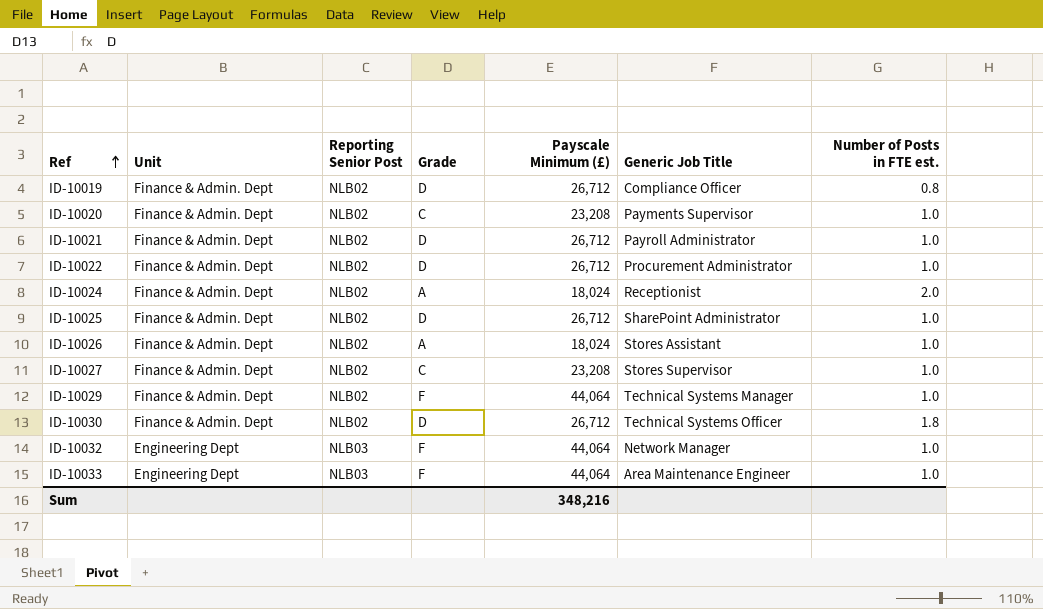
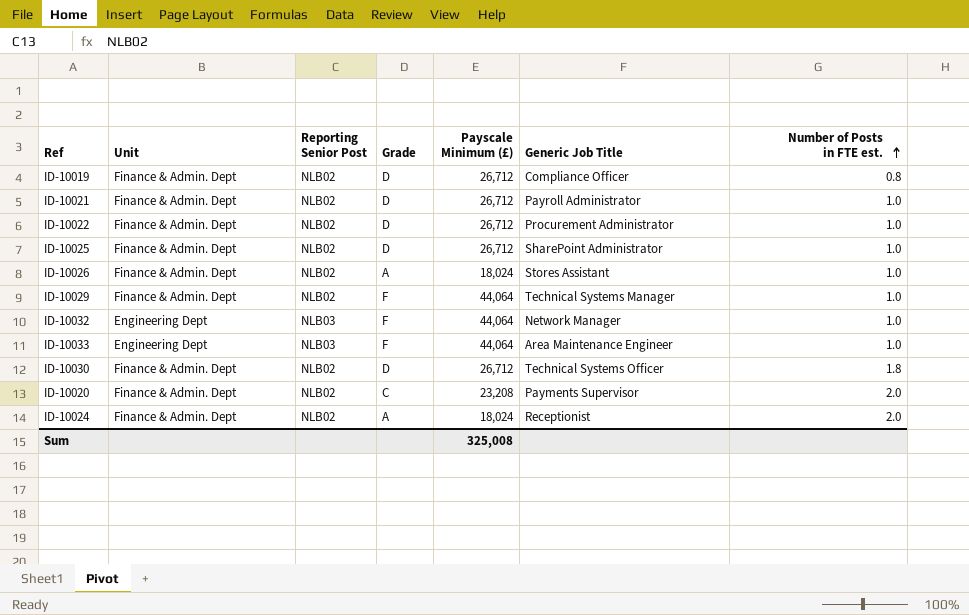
row order: Ref ascending -> Number of Posts in FTE est. ascending
row ID-10027: Finance & Admin. Dept | NLB02 | C | 23,208 | Stores Supervisor | 1.0 -> none
ID-10020 | Number of Posts in FTE est.: 1.0 -> 2.0
Sum | Payscale Minimum (£): 348,216 -> 325,008

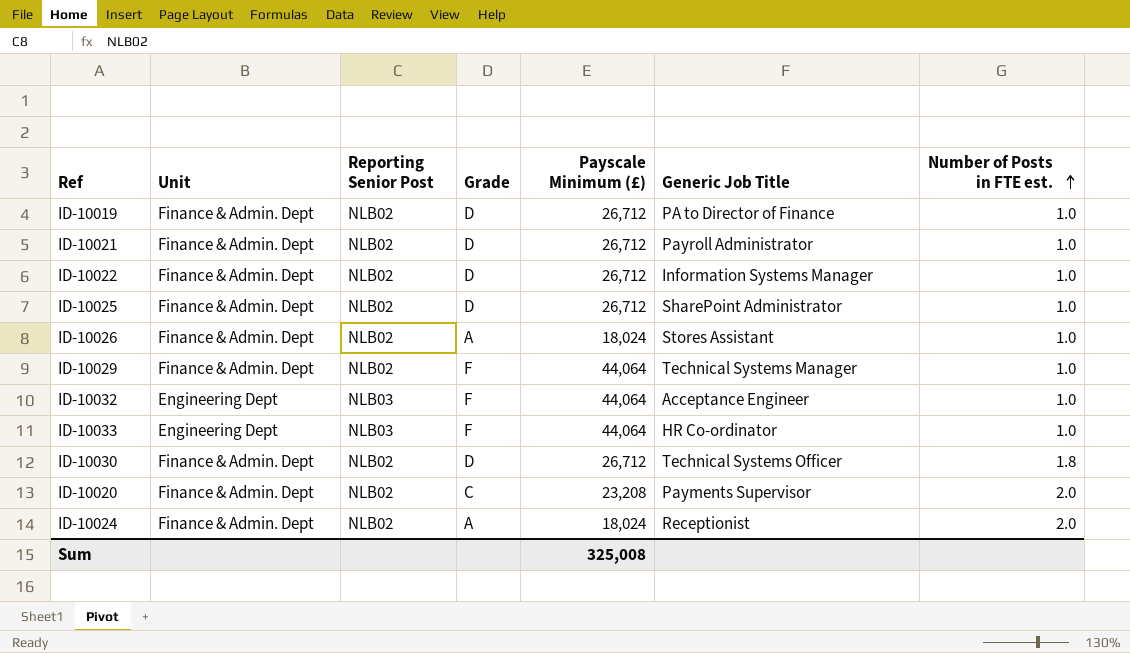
ID-10019 | Generic Job Title: Compliance Officer -> PA to Director of Finance
ID-10019 | Number of Posts in FTE est.: 0.8 -> 1.0
ID-10022 | Generic Job Title: Procurement Administrator -> Information Systems Manager
ID-10032 | Generic Job Title: Network Manager -> Acceptance Engineer
ID-10033 | Generic Job Title: Area Maintenance Engineer -> HR Co-ordinator

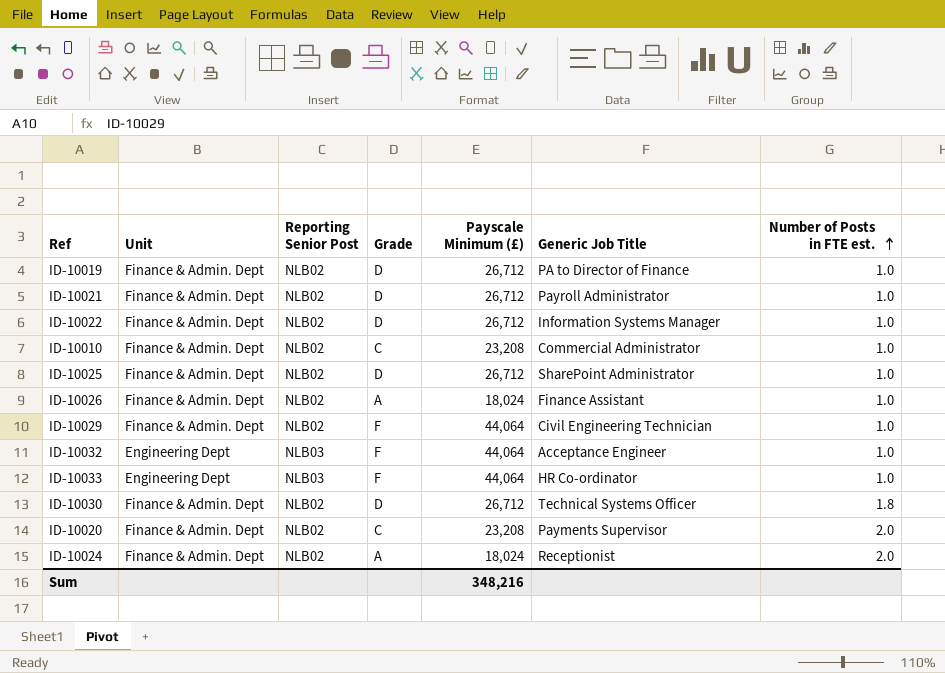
row ID-10010: none -> Finance & Admin. Dept | NLB02 | C | 23,208 | Commercial Administrator | 1.0
ID-10026 | Generic Job Title: Stores Assistant -> Finance Assistant
ID-10029 | Generic Job Title: Technical Systems Manager -> Civil Engineering Technician
Sum | Payscale Minimum (£): 325,008 -> 348,216

